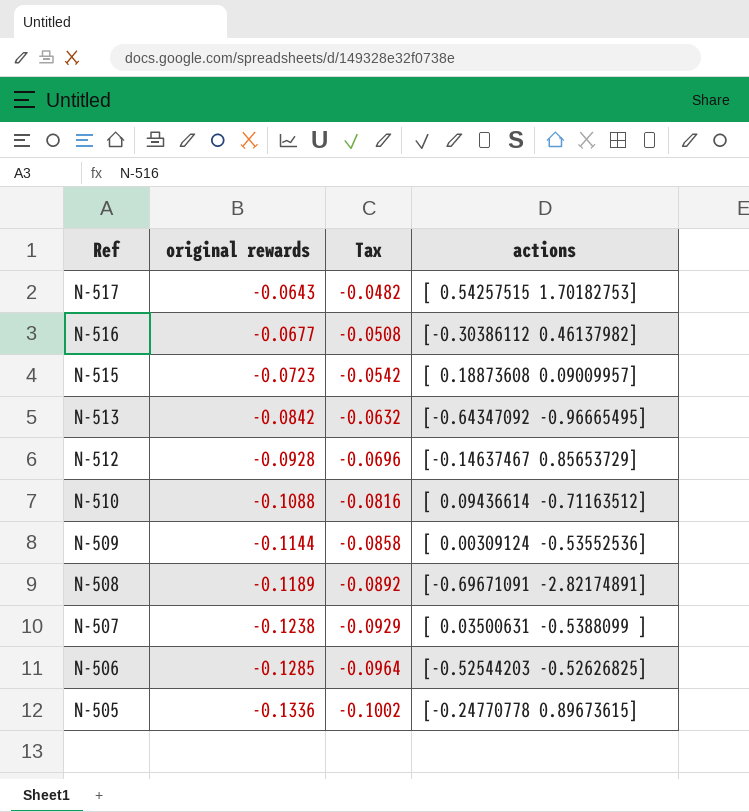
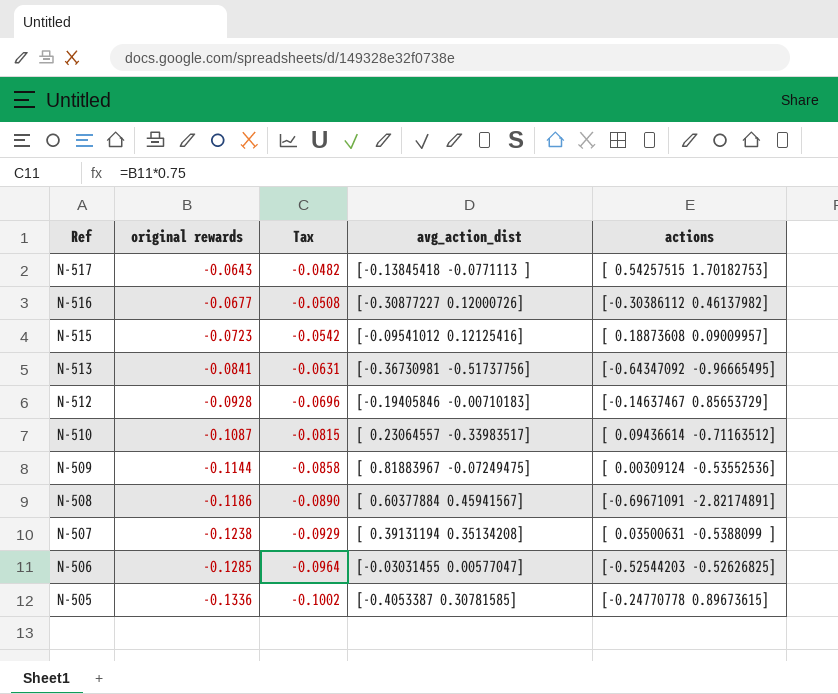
column avg_action_dist | position: none -> 4
N-513 | original rewards: -0.0842 -> -0.0841
N-513 | Tax: -0.0632 -> -0.0631
N-510 | original rewards: -0.1088 -> -0.1087
N-510 | Tax: -0.0816 -> -0.0815
N-508 | original rewards: -0.1189 -> -0.1186
N-508 | Tax: -0.0892 -> -0.0890

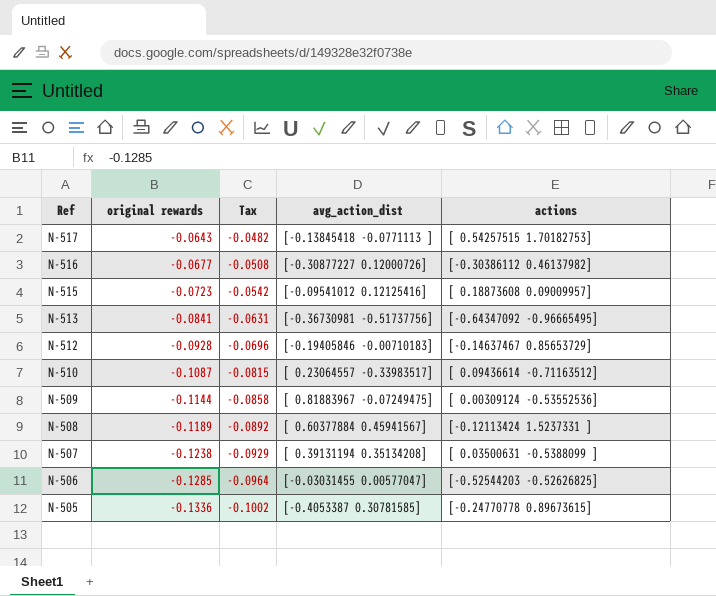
N-508 | original rewards: -0.1186 -> -0.1189
N-508 | Tax: -0.0890 -> -0.0892
N-508 | actions: [-0.69671091 -2.82174891] -> [-0.12113424 1.5237331 ]

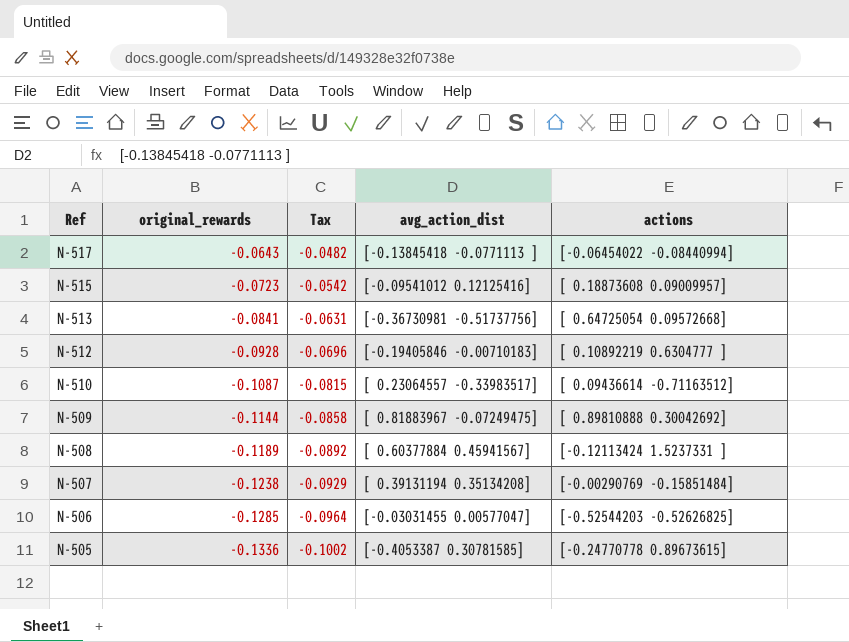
column name: original rewards -> original_rewards
row N-516: -0.0677 | -0.0508 | [-0.30877227 0.12000726] | [-0.30386112 0.46137982] -> none
N-517 | actions: [ 0.54257515 1.70182753] -> [-0.06454022 -0.08440994]
N-513 | actions: [-0.64347092 -0.96665495] -> [ 0.64725054 0.09572668]
N-512 | actions: [-0.14637467 0.85653729] -> [ 0.10892219 0.6304777 ]
N-509 | actions: [ 0.00309124 -0.53552536] -> [ 0.89810888 0.30042692]
N-507 | actions: [ 0.03500631 -0.5388099 ] -> [-0.00290769 -0.15851484]

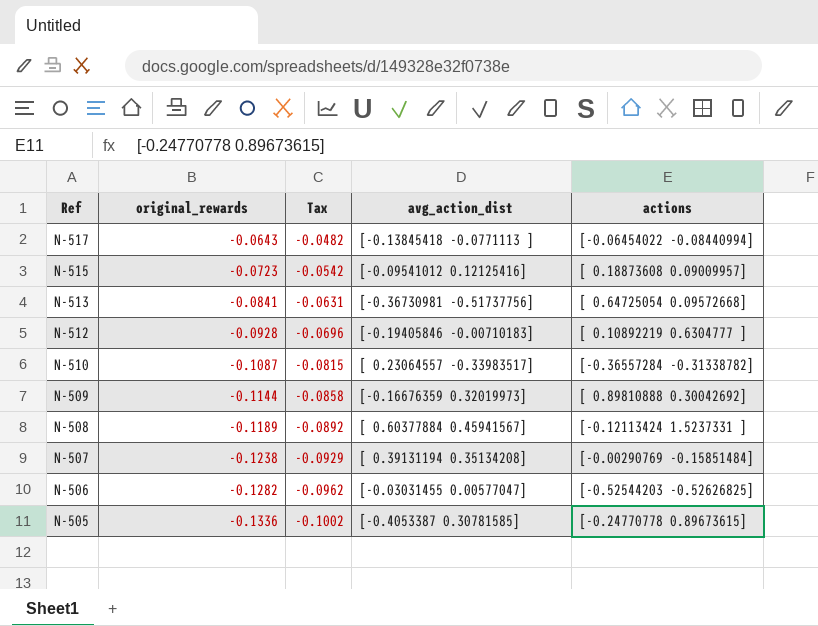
N-510 | actions: [ 0.09436614 -0.71163512] -> [-0.36557284 -0.31338782]
N-509 | avg_action_dist: [ 0.81883967 -0.07249475] -> [-0.16676359 0.32019973]
N-506 | original_rewards: -0.1285 -> -0.1282
N-506 | Tax: -0.0964 -> -0.0962

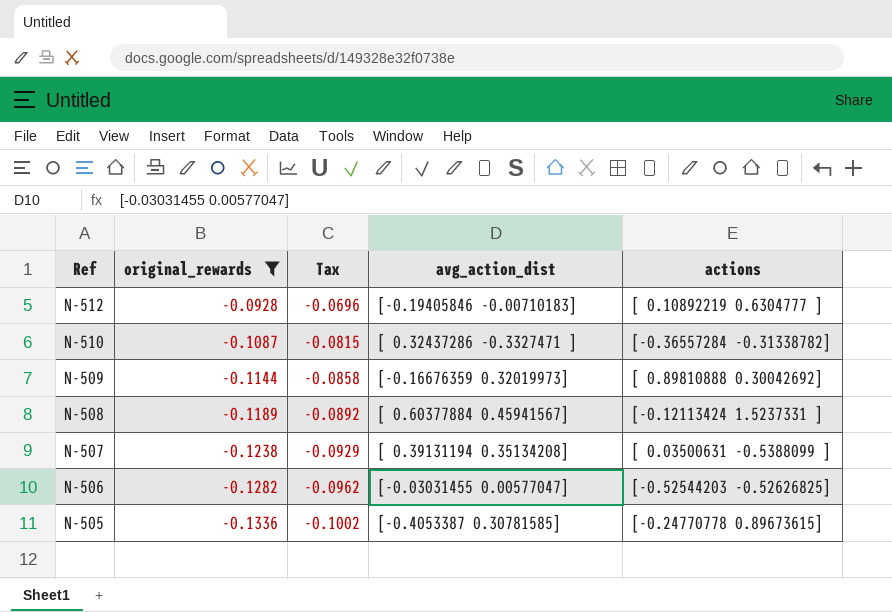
filter: none -> original_rewards <= -0.0928
N-510 | avg_action_dist: [ 0.23064557 -0.33983517] -> [ 0.32437286 -0.3327471 ]
N-507 | actions: [-0.00290769 -0.15851484] -> [ 0.03500631 -0.5388099 ]

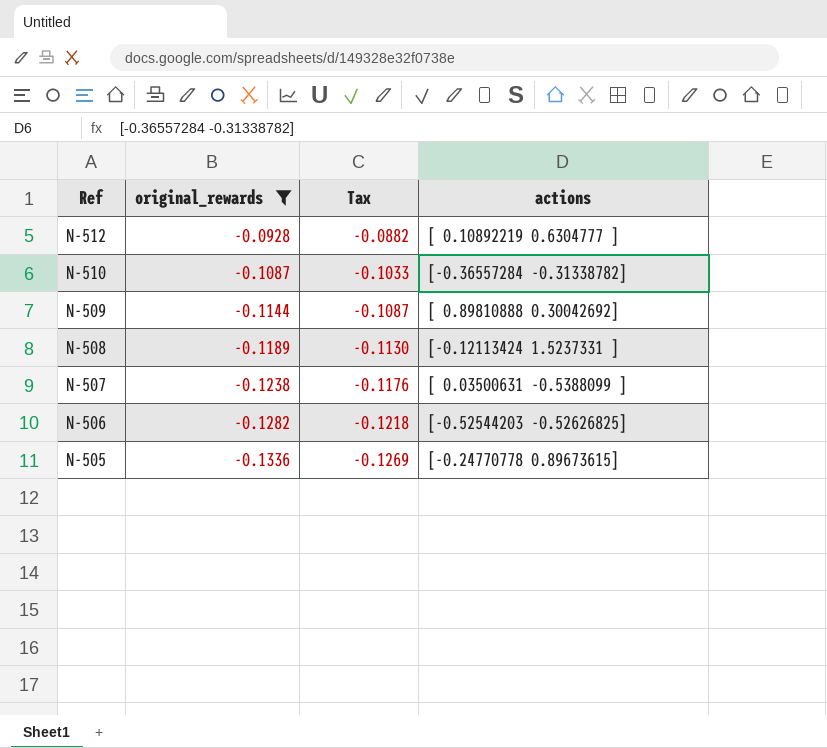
column avg_action_dist | position: 4 -> none
column Tax | formula: [original_rewards] * 0.75 -> [original_rewards] * 0.95

